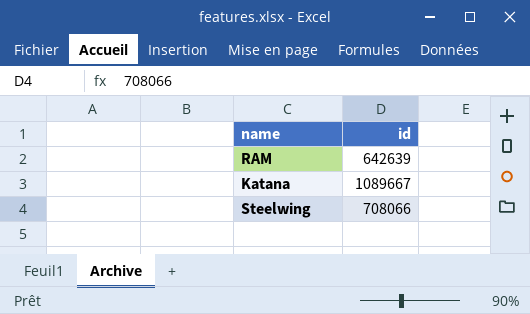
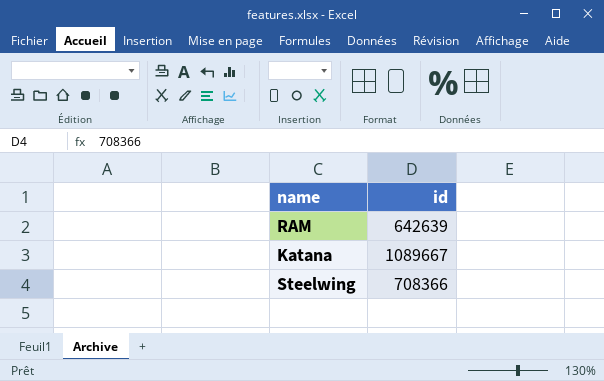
Steelwing | id: 708066 -> 708366

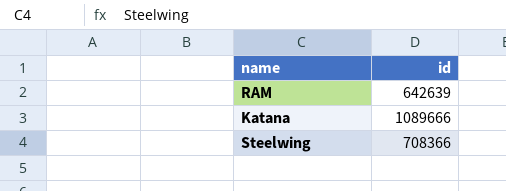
Katana | id: 1089667 -> 1089666

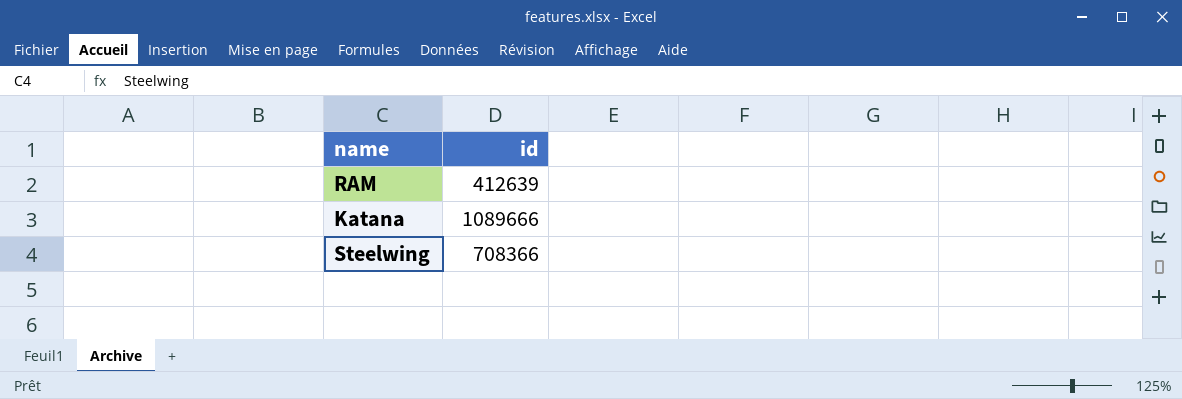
RAM | id: 642639 -> 412639

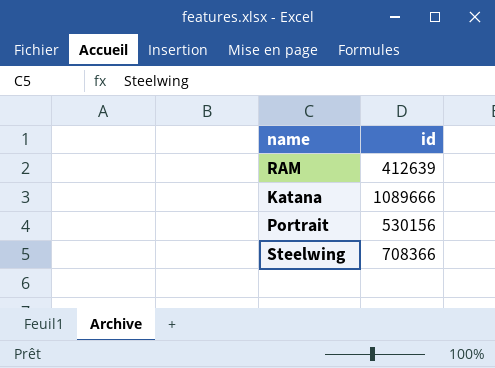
row Portrait: none -> 530156

